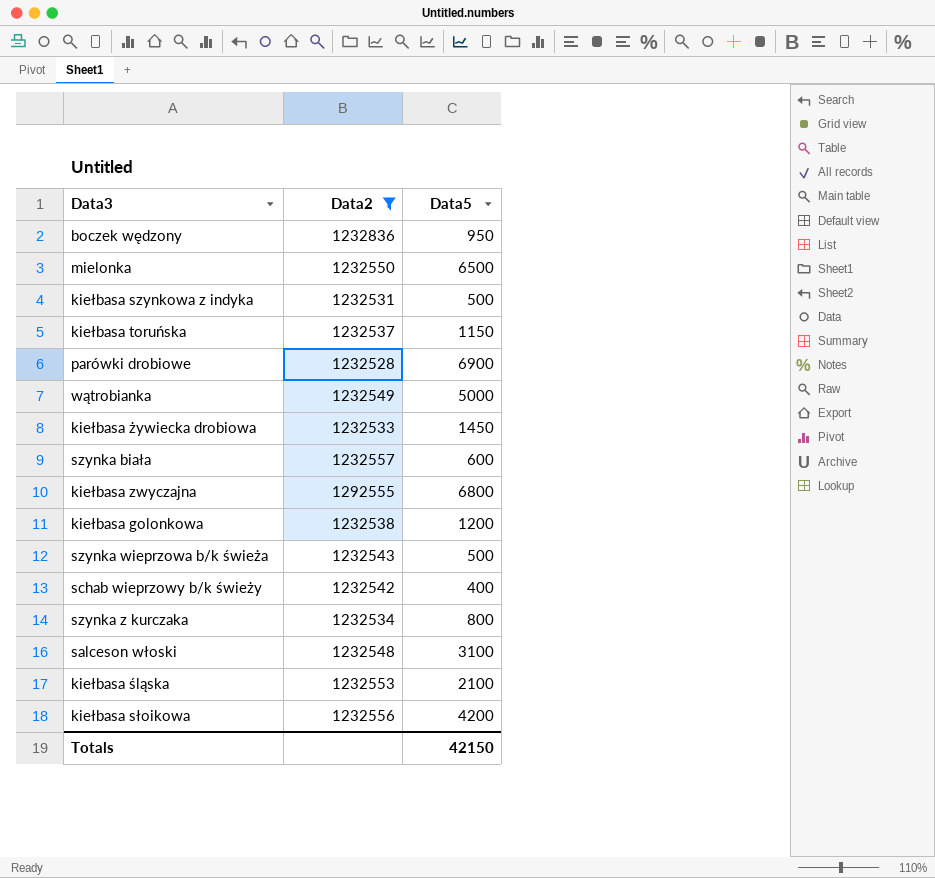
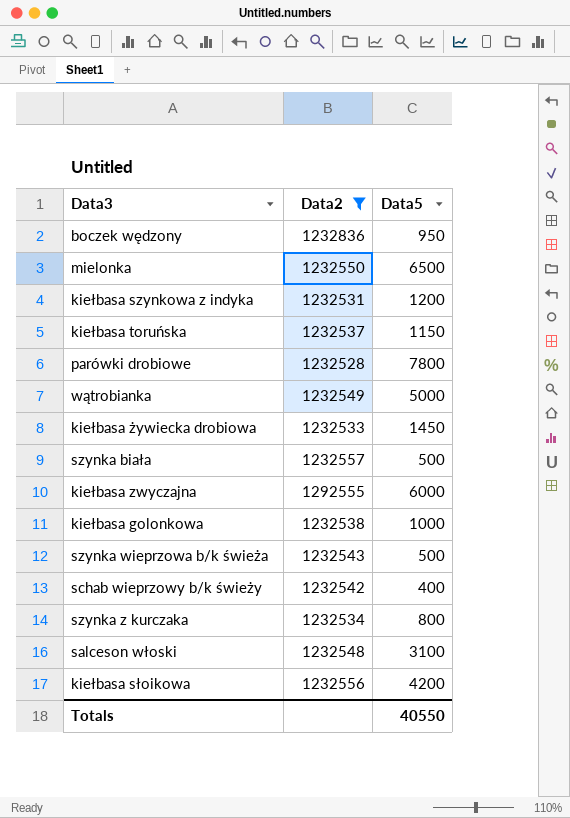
row kiełbasa śląska: 1232553 | 2100 -> none
kiełbasa szynkowa z indyka | Data5: 500 -> 1200
parówki drobiowe | Data5: 6900 -> 7800
szynka biała | Data5: 600 -> 500
kiełbasa zwyczajna | Data5: 6800 -> 6000
kiełbasa golonkowa | Data5: 1200 -> 1000
Totals | Data5: 42150 -> 40550

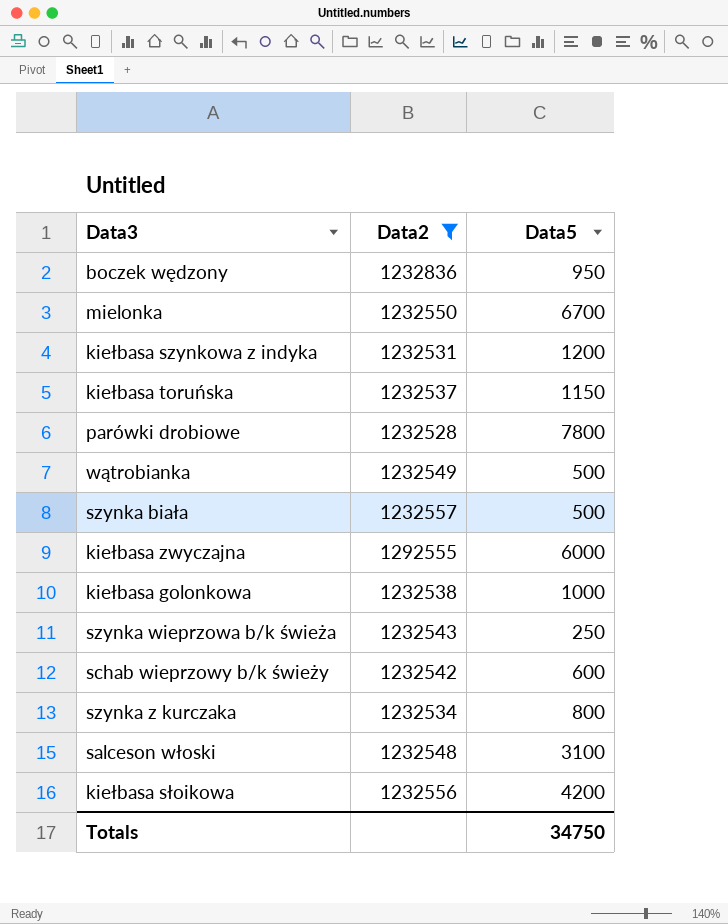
row kiełbasa żywiecka drobiowa: 1232533 | 1450 -> none
mielonka | Data5: 6500 -> 6700
wątrobianka | Data5: 5000 -> 500
szynka wieprzowa b/k świeża | Data5: 500 -> 250
schab wieprzowy b/k świeży | Data5: 400 -> 600
Totals | Data5: 40550 -> 34750

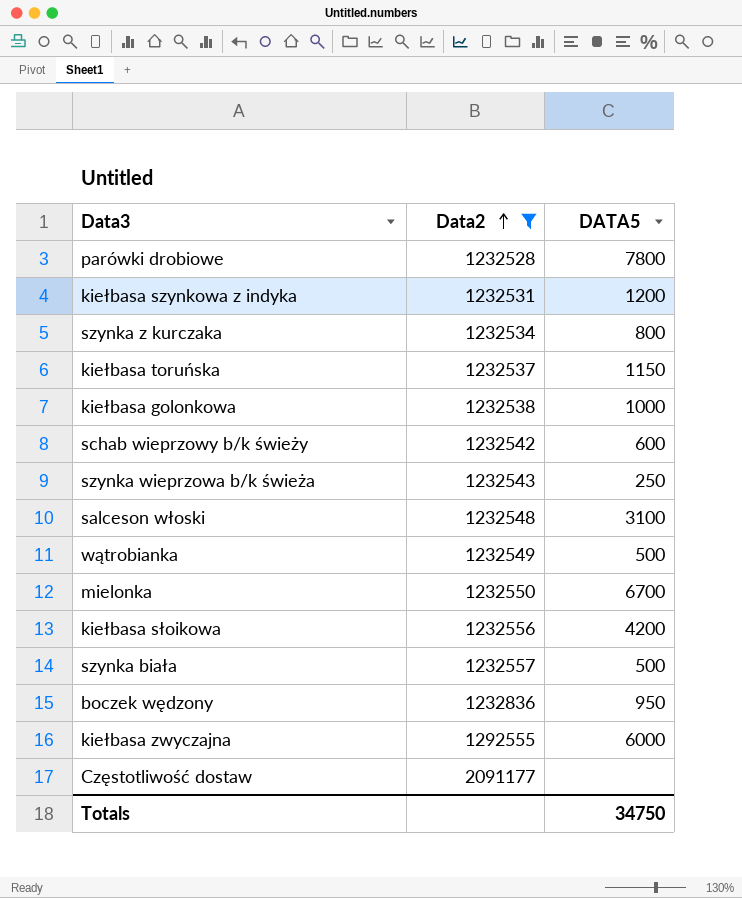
row order: none -> Data2 ascending
column name: Data5 -> DATA5
row Częstotliwość dostaw: none -> 2091177 | none

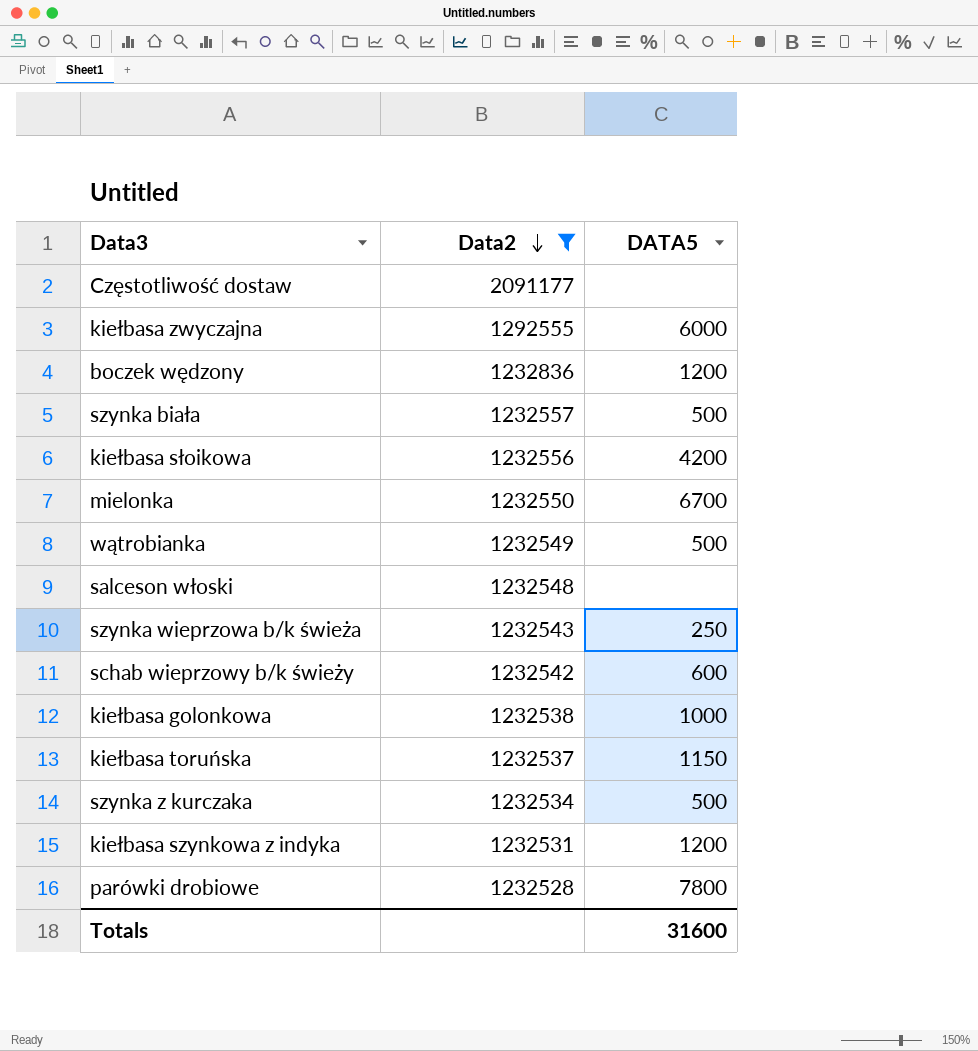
row order: Data2 ascending -> Data2 descending
boczek wędzony | DATA5: 950 -> 1200
salceson włoski | DATA5: 3100 -> none
szynka z kurczaka | DATA5: 800 -> 500
Totals | DATA5: 34750 -> 31600

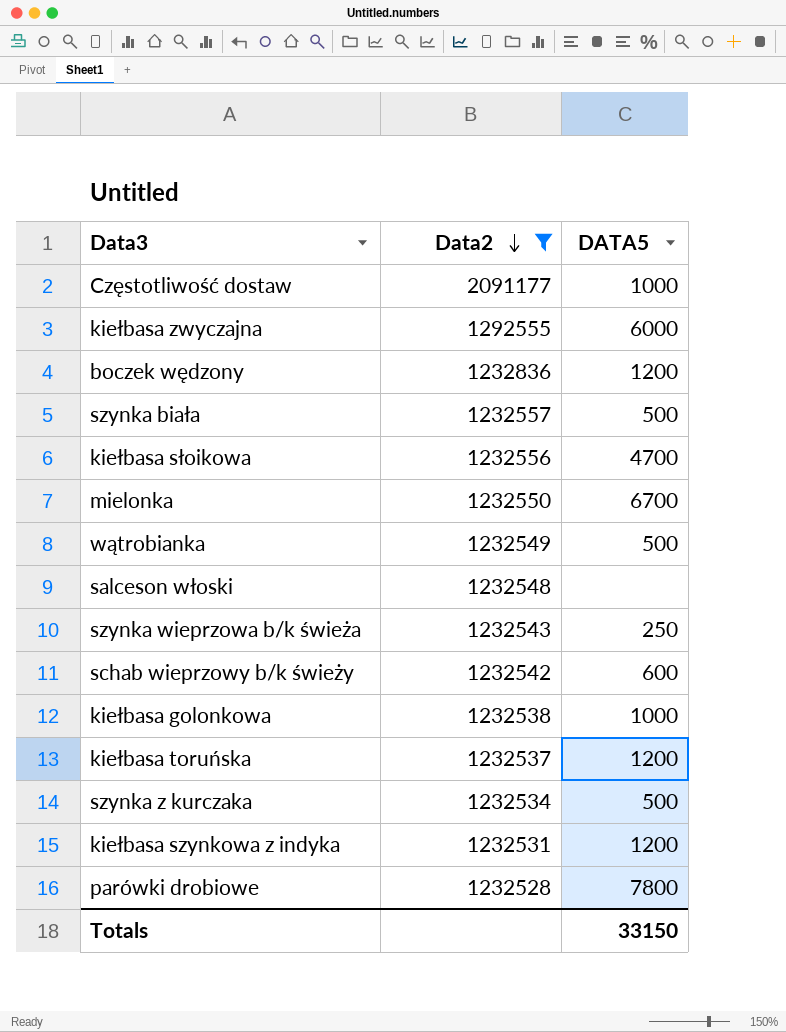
Częstotliwość dostaw | DATA5: none -> 1000
kiełbasa słoikowa | DATA5: 4200 -> 4700
kiełbasa toruńska | DATA5: 1150 -> 1200
Totals | DATA5: 31600 -> 33150

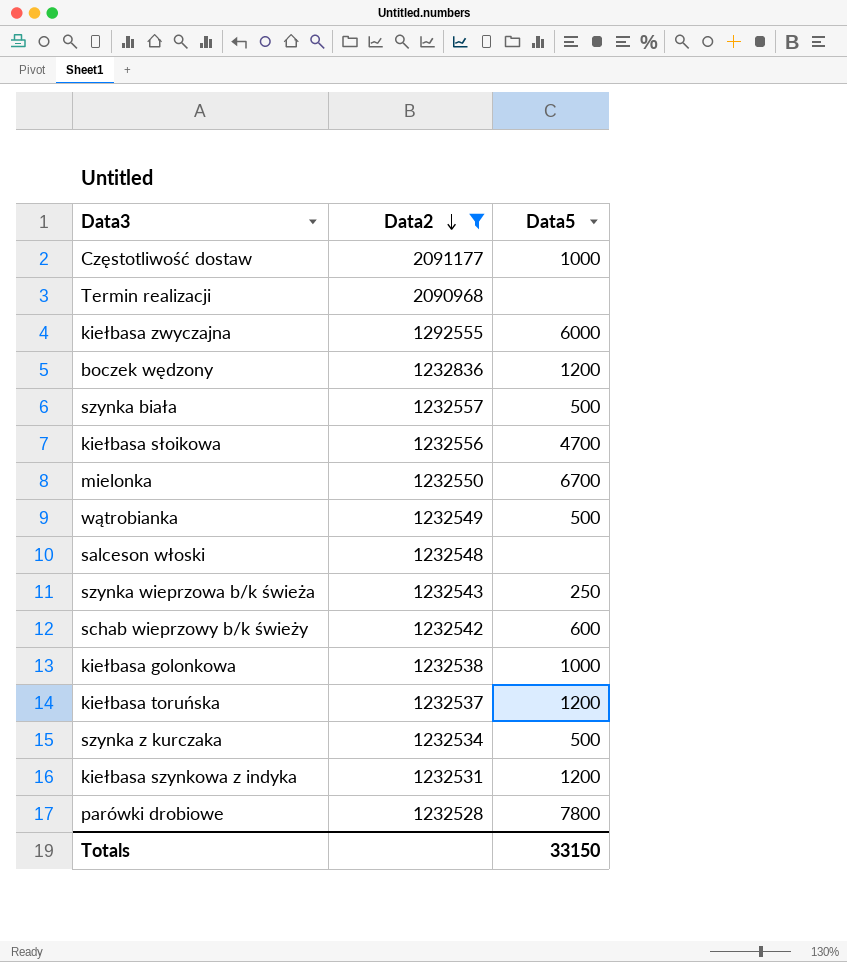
column name: DATA5 -> Data5
row Termin realizacji: none -> 2090968 | none

